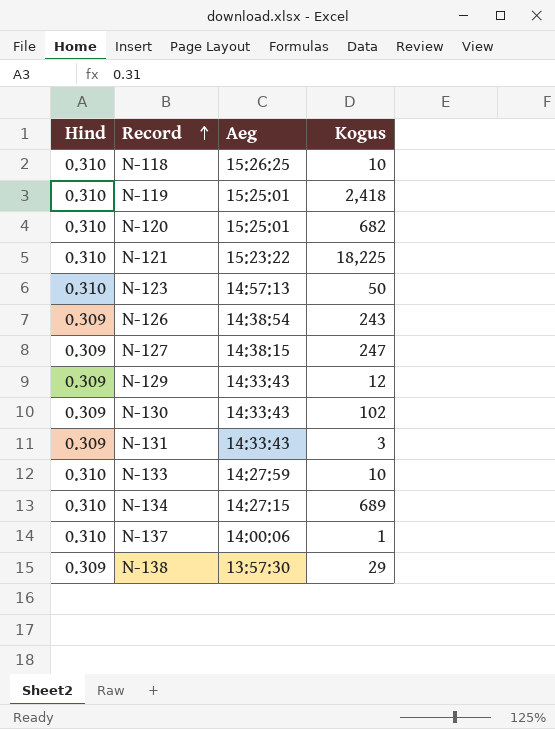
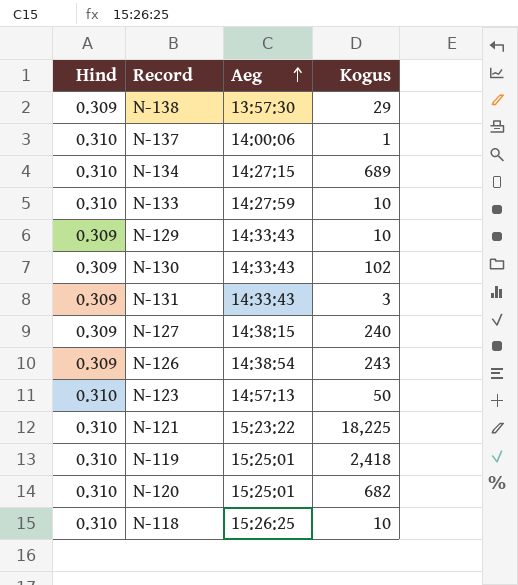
row order: Record ascending -> Aeg ascending
N-129 | Kogus: 12 -> 10
N-127 | Kogus: 247 -> 240

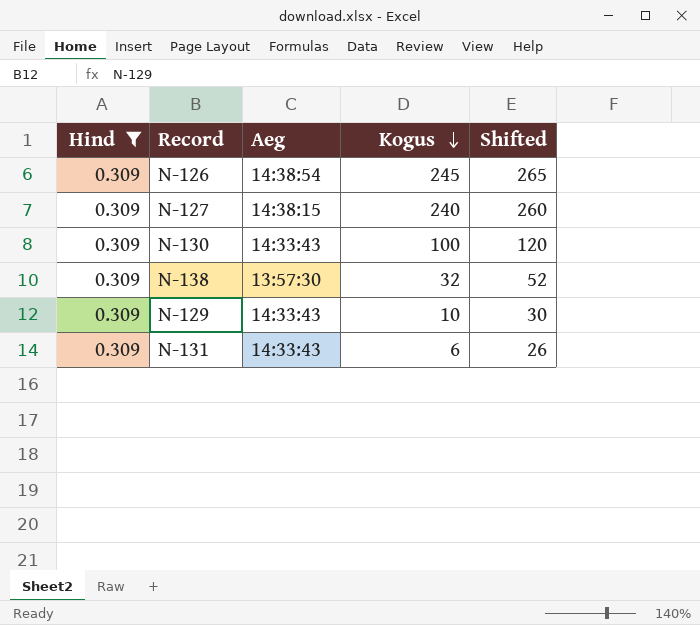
filter: none -> Hind = 0.309
row order: Aeg ascending -> Kogus descending
column Shifted | formula: none -> [Kogus] + 20
N-126 | Kogus: 243 -> 245
N-130 | Kogus: 102 -> 100
N-138 | Kogus: 29 -> 32
N-131 | Kogus: 3 -> 6

